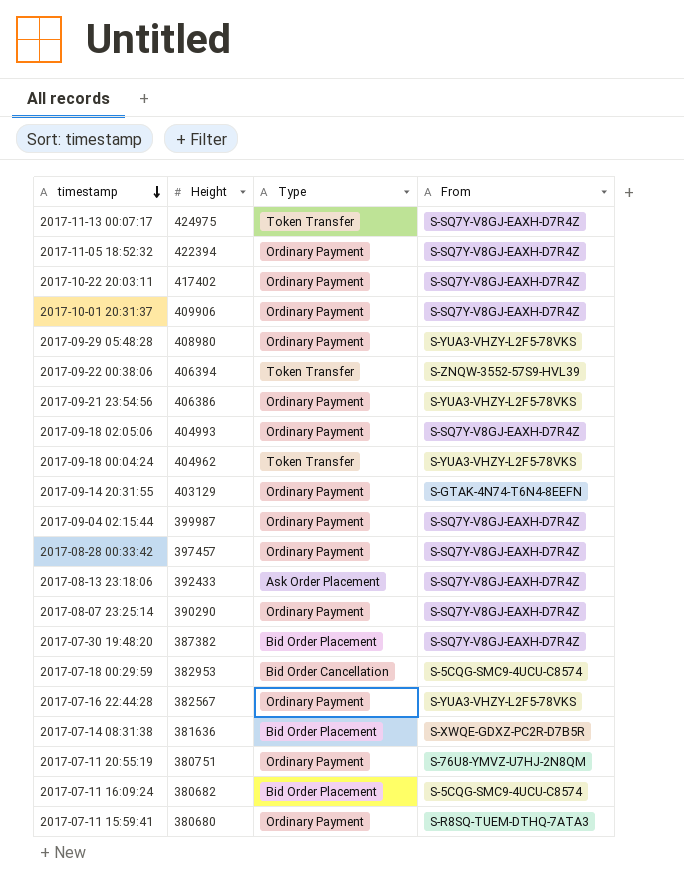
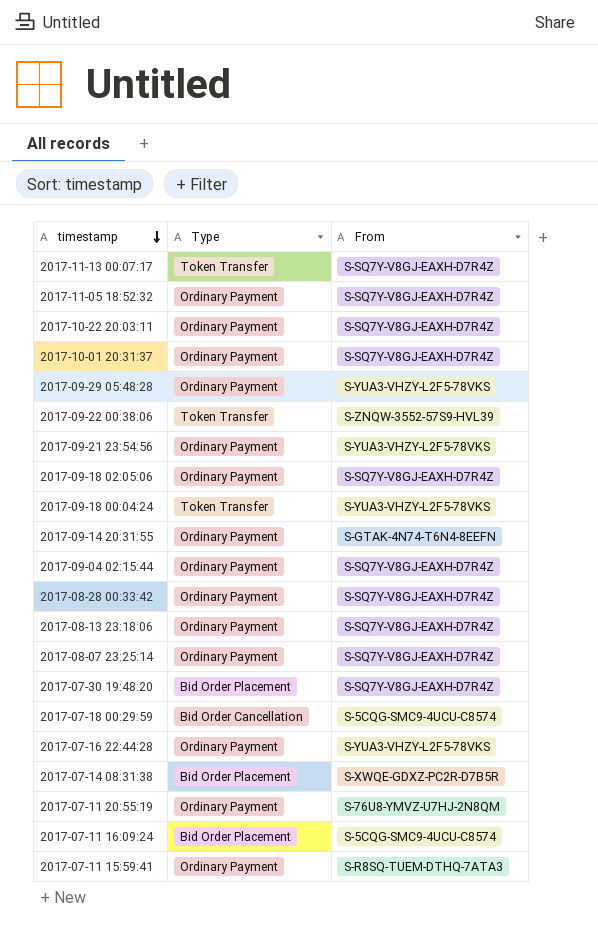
column Height | position: 2 -> none
2017-08-13 23:18:06 | Type: Ask Order Placement -> Ordinary Payment

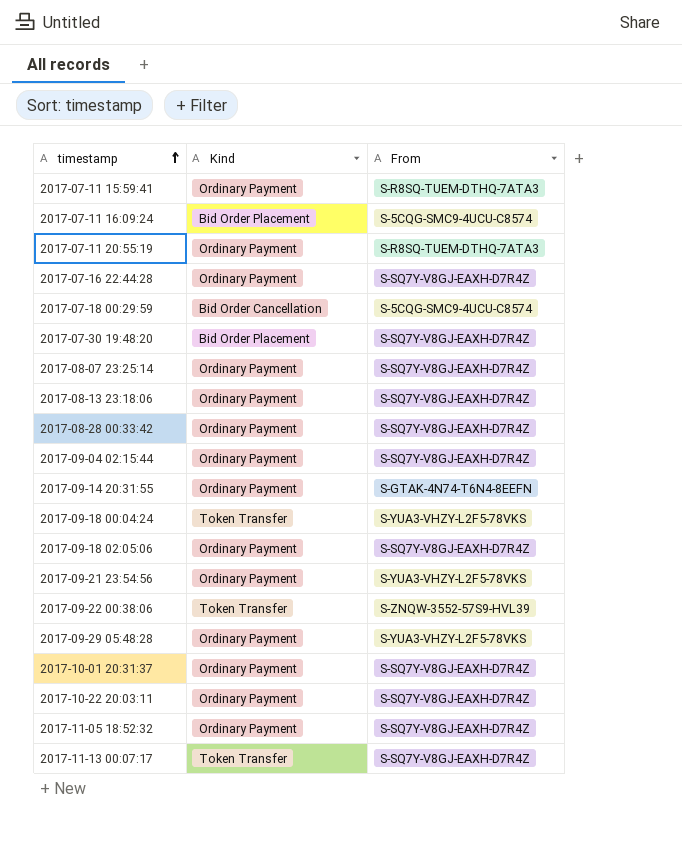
row order: timestamp descending -> timestamp ascending
column name: Type -> Kind
row 2017-07-14 08:31:38: Bid Order Placement | S-XWQE-GDXZ-PC2R-D7B5R -> none
2017-07-11 20:55:19 | From: S-76U8-YMVZ-U7HJ-2N8QM -> S-R8SQ-TUEM-DTHQ-7ATA3
2017-07-16 22:44:28 | From: S-YUA3-VHZY-L2F5-78VKS -> S-SQ7Y-V8GJ-EAXH-D7R4Z

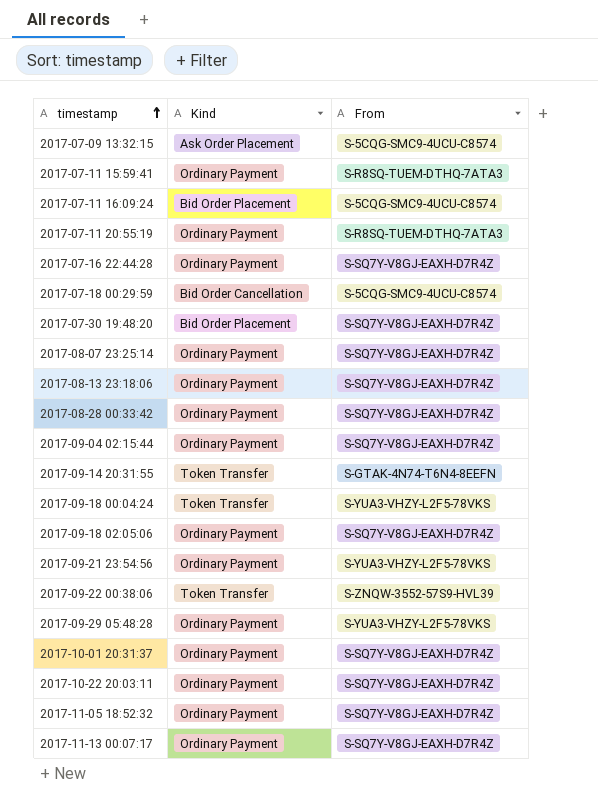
row 2017-07-09 13:32:15: none -> Ask Order Placement | S-5CQG-SMC9-4UCU-C8574
2017-09-14 20:31:55 | Kind: Ordinary Payment -> Token Transfer
2017-11-13 00:07:17 | Kind: Token Transfer -> Ordinary Payment

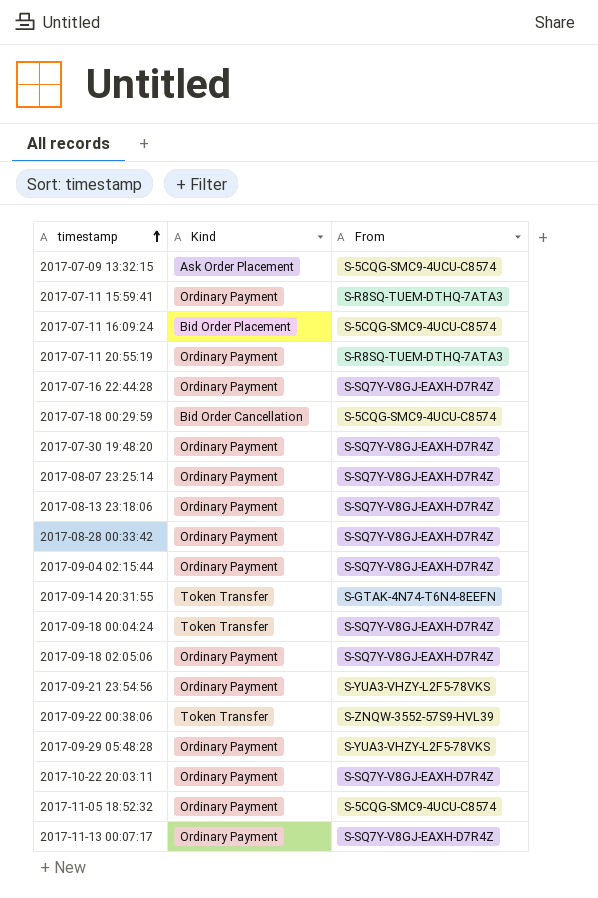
row 2017-10-01 20:31:37: Ordinary Payment | S-SQ7Y-V8GJ-EAXH-D7R4Z -> none
2017-07-30 19:48:20 | Kind: Bid Order Placement -> Ordinary Payment
2017-09-18 00:04:24 | From: S-YUA3-VHZY-L2F5-78VKS -> S-SQ7Y-V8GJ-EAXH-D7R4Z
2017-11-05 18:52:32 | From: S-SQ7Y-V8GJ-EAXH-D7R4Z -> S-5CQG-SMC9-4UCU-C8574

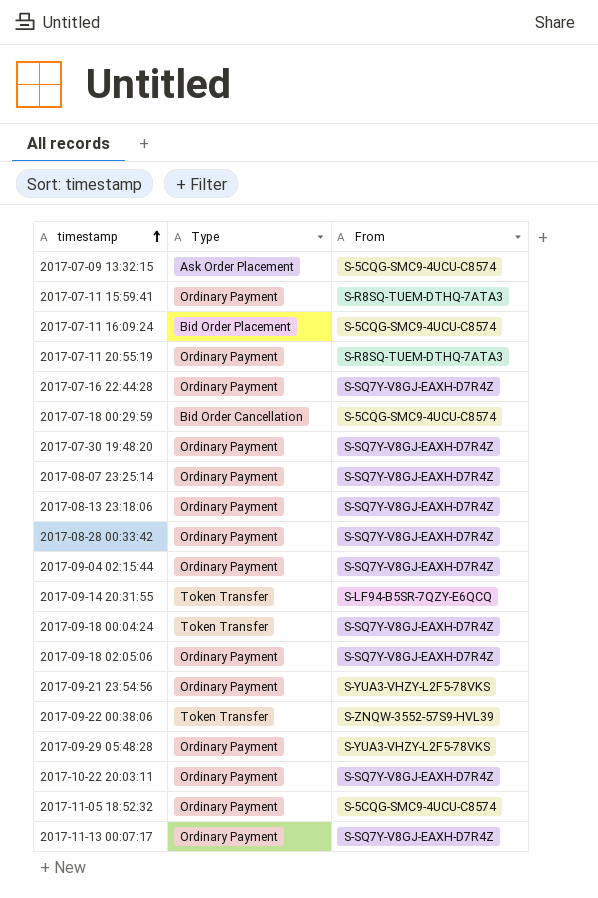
column name: Kind -> Type
2017-09-14 20:31:55 | From: S-GTAK-4N74-T6N4-8EEFN -> S-LF94-B5SR-7QZY-E6QCQ

